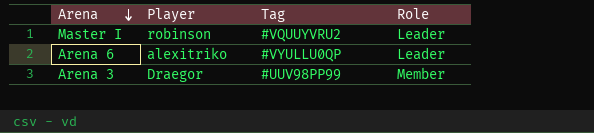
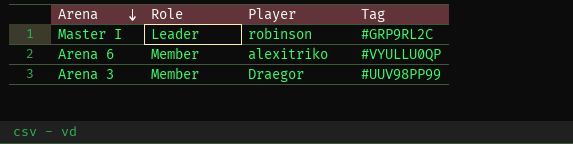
column Role | position: 4 -> 2
Master I | Tag: #VQUUYVRU2 -> #GRP9RL2C
Arena 6 | Role: Leader -> Member

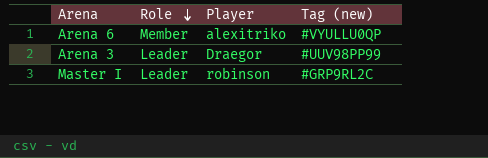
row order: Arena descending -> Role descending
column name: Tag -> Tag (new)
Arena 3 | Role: Member -> Leader

